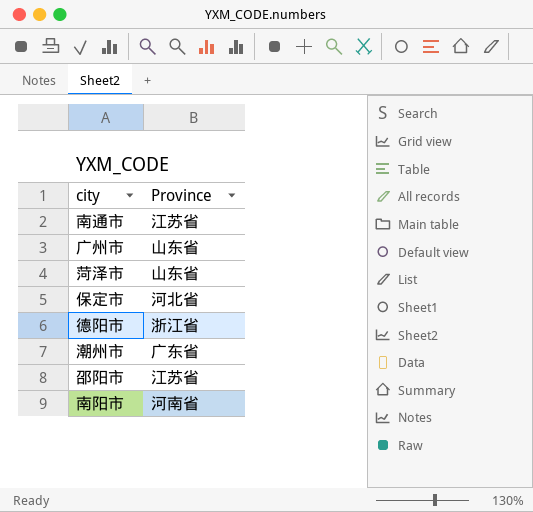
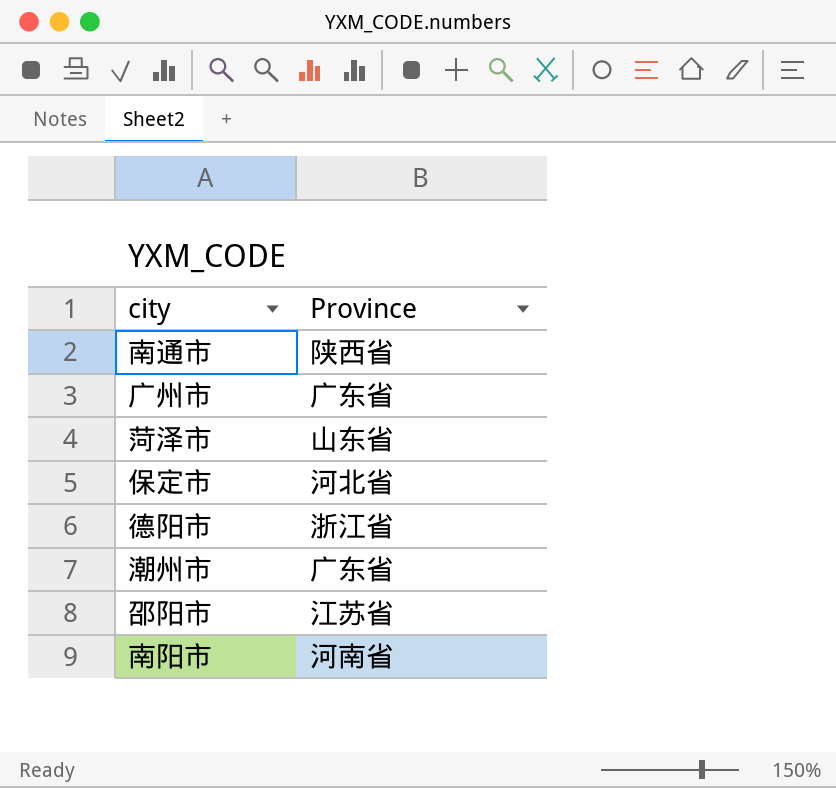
南通市 | Province: 江苏省 -> 陕西省
广州市 | Province: 山东省 -> 广东省

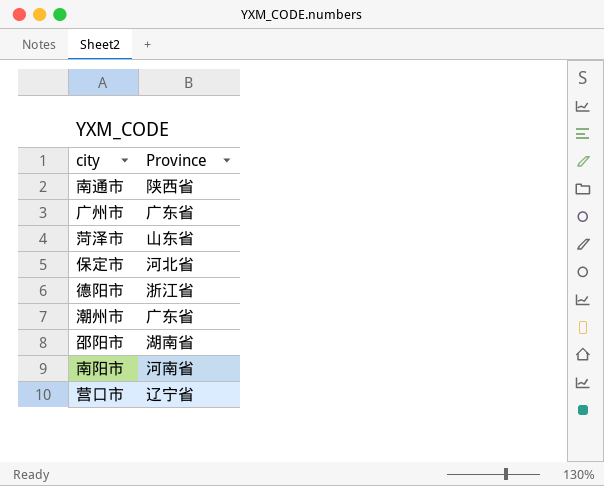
邵阳市 | Province: 江苏省 -> 湖南省
row 营口市: none -> 辽宁省

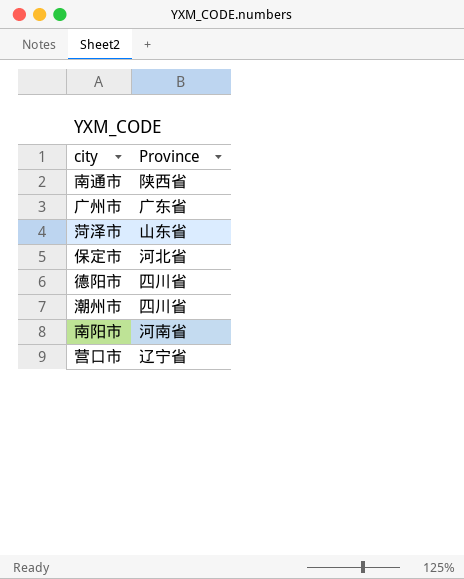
row 邵阳市: 湖南省 -> none
德阳市 | Province: 浙江省 -> 四川省
潮州市 | Province: 广东省 -> 四川省

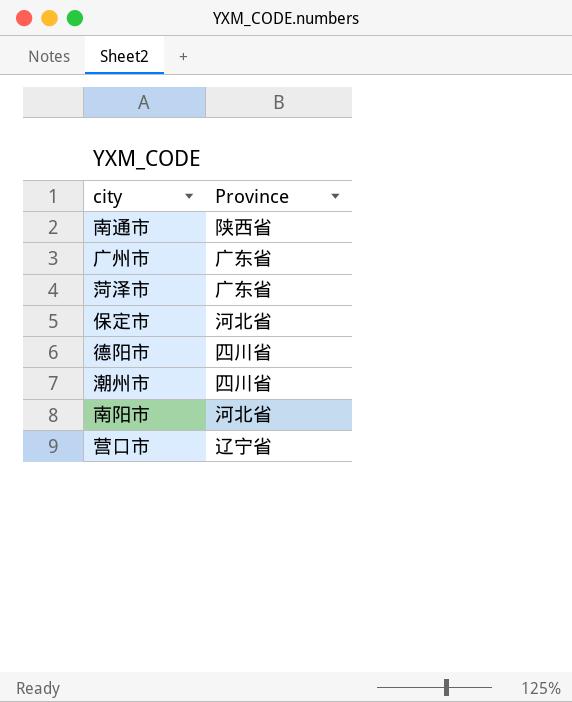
菏泽市 | Province: 山东省 -> 广东省
南阳市 | Province: 河南省 -> 河北省

